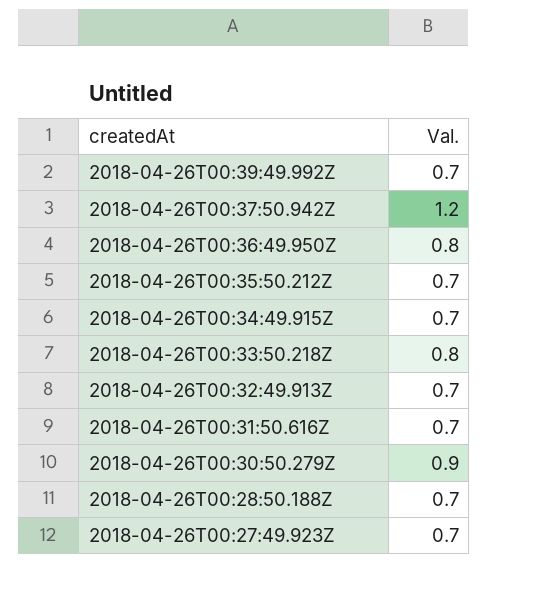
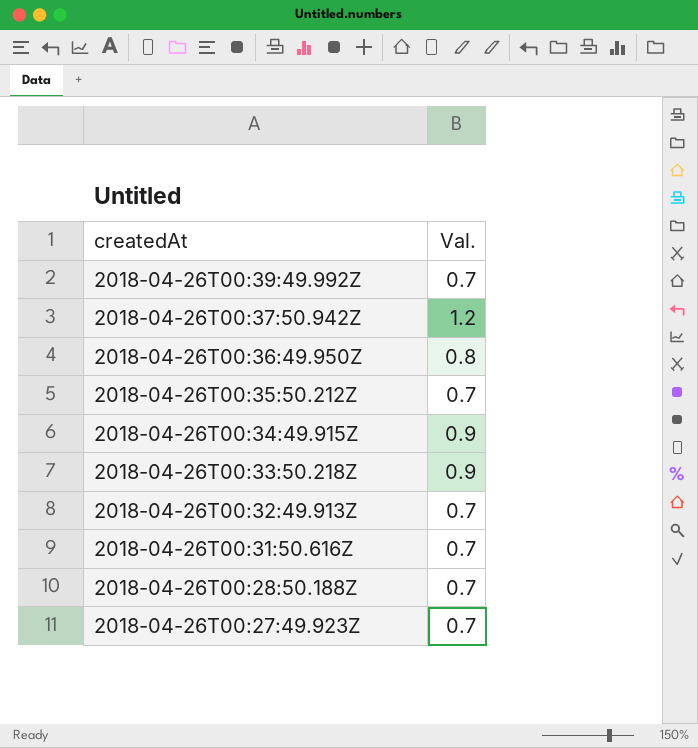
row 2018-04-26T00:30:50.279Z: 0.9 -> none
2018-04-26T00:34:49.915Z | Val.: 0.7 -> 0.9
2018-04-26T00:33:50.218Z | Val.: 0.8 -> 0.9

